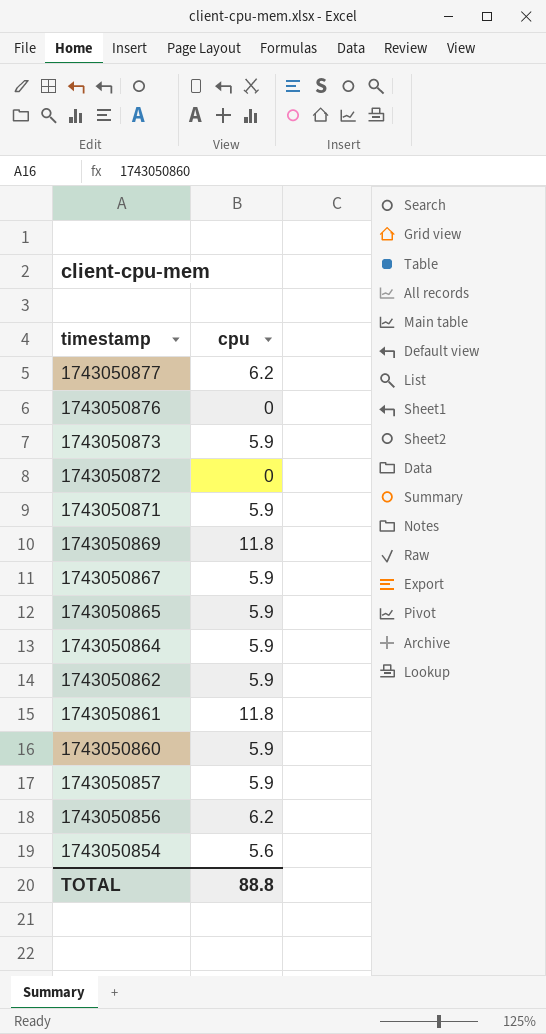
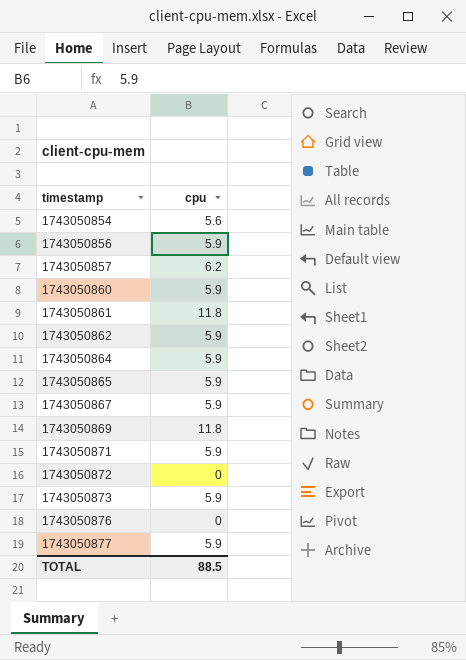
row order: timestamp descending -> timestamp ascending
1743050856 | cpu: 6.2 -> 5.9
1743050857 | cpu: 5.9 -> 6.2
1743050877 | cpu: 6.2 -> 5.9
TOTAL | cpu: 88.8 -> 88.5

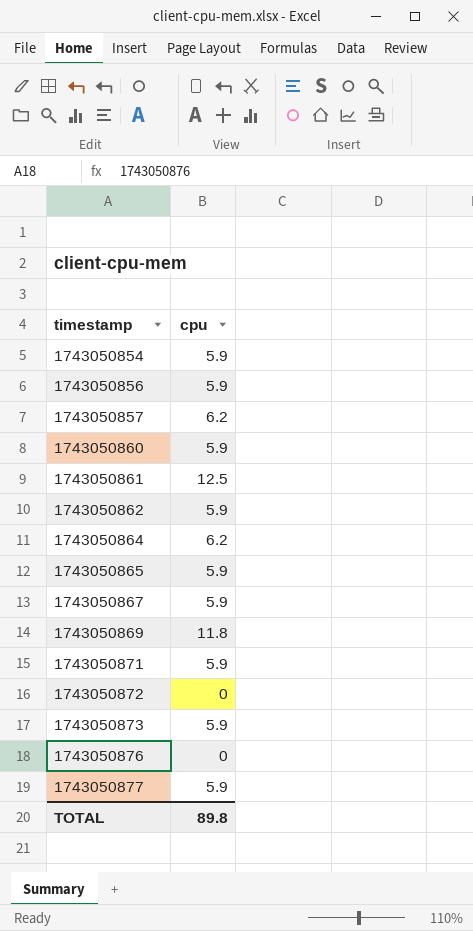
1743050854 | cpu: 5.6 -> 5.9
1743050861 | cpu: 11.8 -> 12.5
1743050864 | cpu: 5.9 -> 6.2
TOTAL | cpu: 88.5 -> 89.8

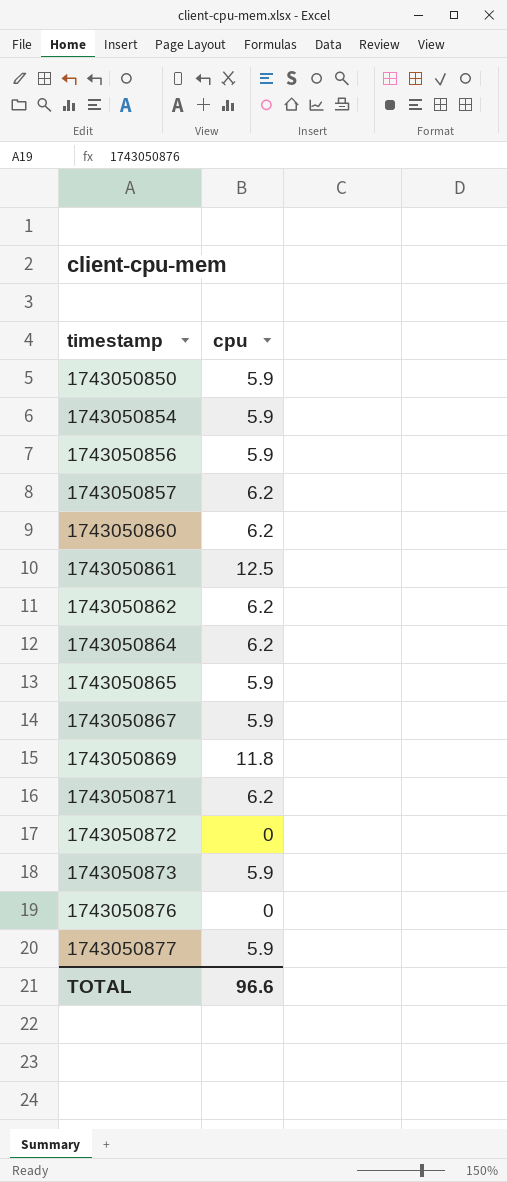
row 1743050850: none -> 5.9
1743050860 | cpu: 5.9 -> 6.2
1743050862 | cpu: 5.9 -> 6.2
1743050871 | cpu: 5.9 -> 6.2
TOTAL | cpu: 89.8 -> 96.6

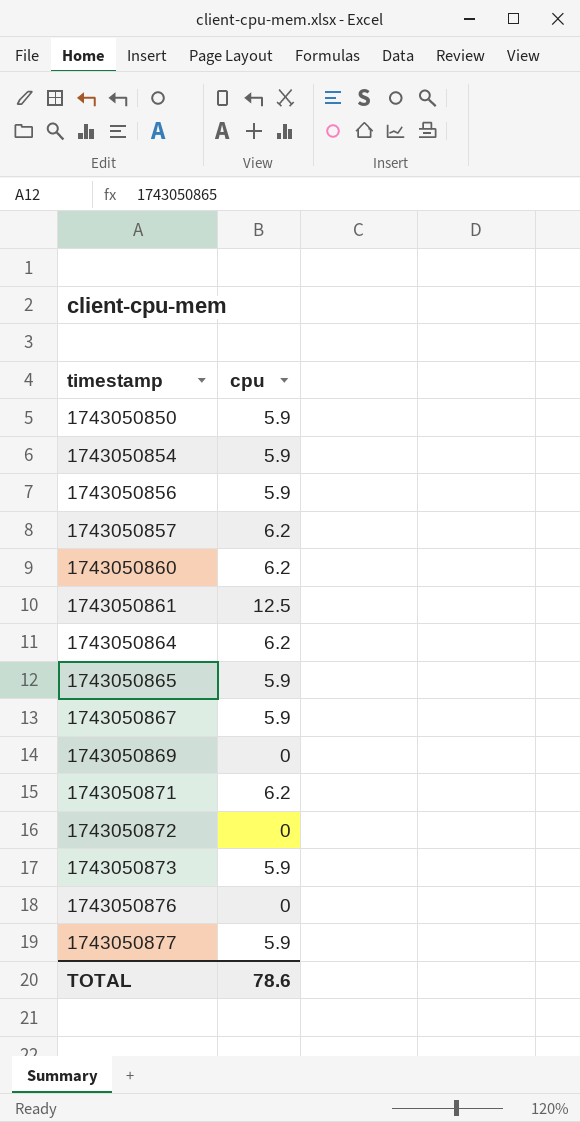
row 1743050862: 6.2 -> none
1743050869 | cpu: 11.8 -> 0
TOTAL | cpu: 96.6 -> 78.6

